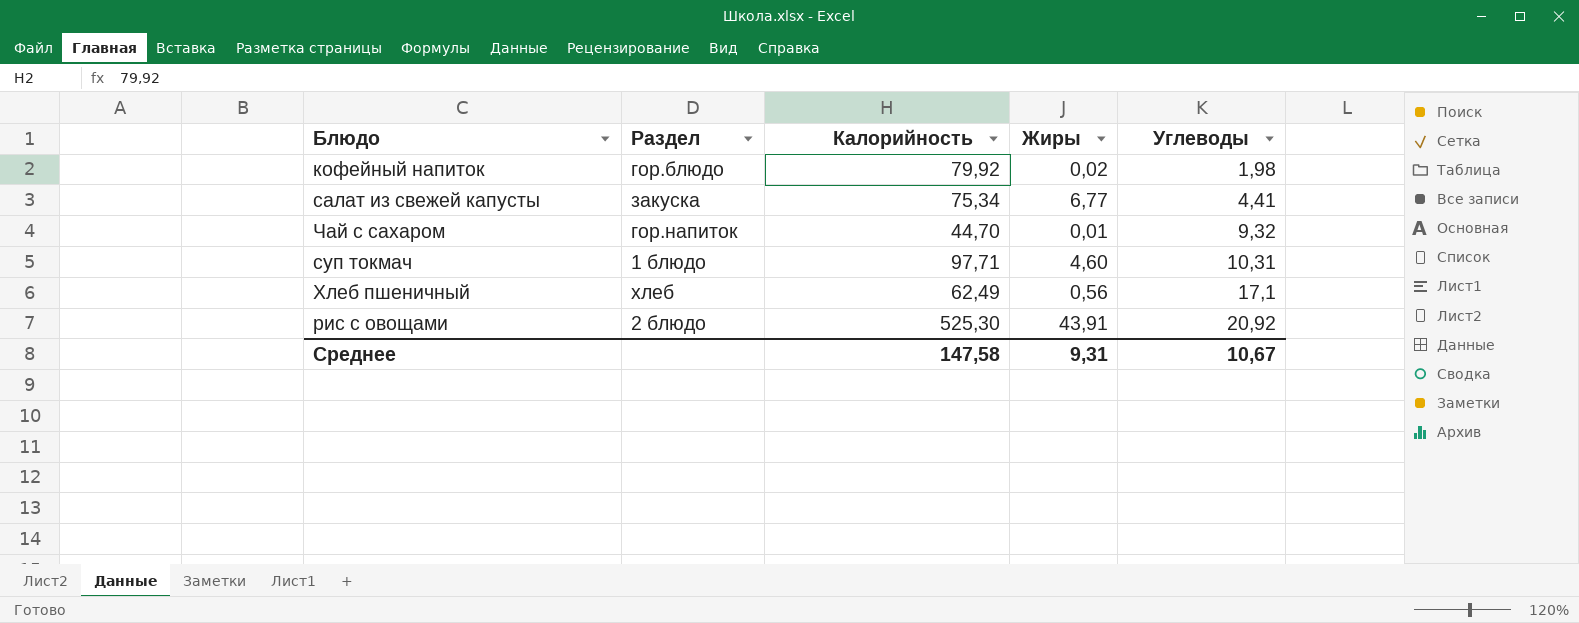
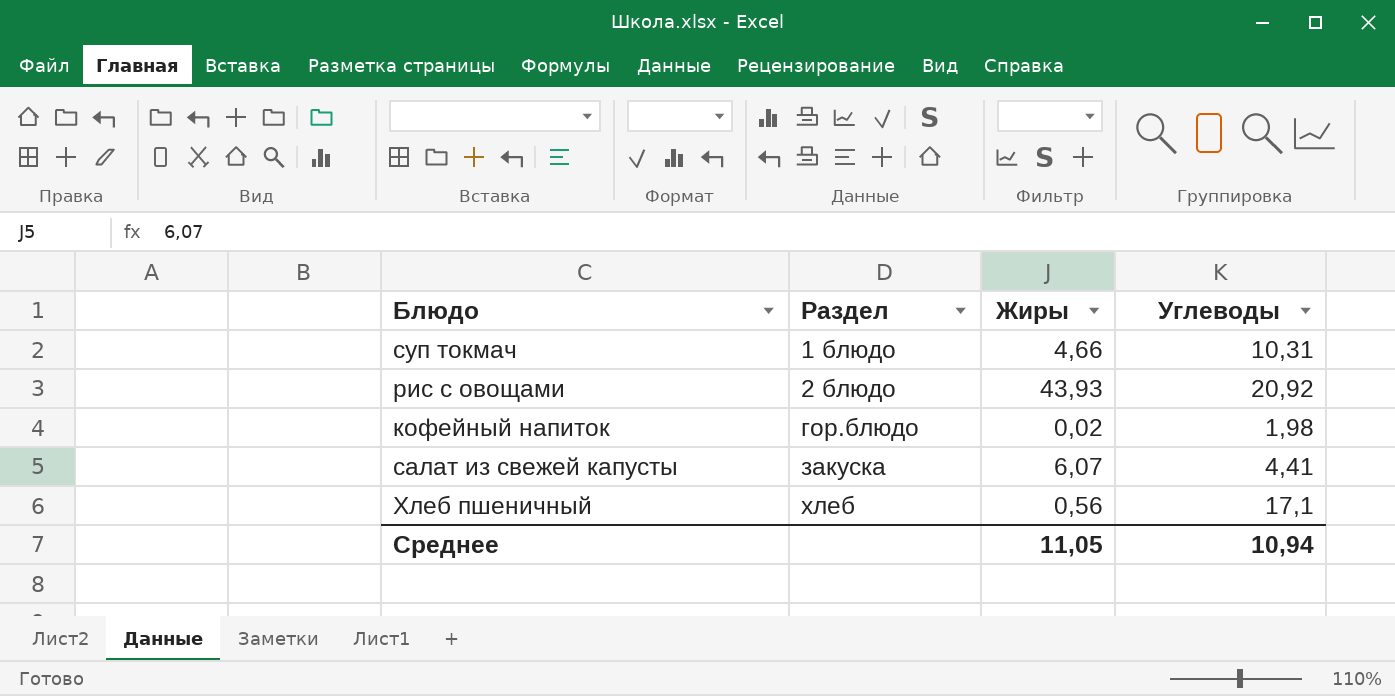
row order: Углеводы ascending -> Раздел ascending
column Калорийность | position: 3 -> none
row Чай с сахаром: гор.напиток | 44,70 | 0,01 | 9,32 -> none
суп токмач | Жиры: 4,60 -> 4,66
рис с овощами | Жиры: 43,91 -> 43,93
салат из свежей капусты | Жиры: 6,77 -> 6,07
Среднее | Жиры: 9,31 -> 11,05
Среднее | Углеводы: 10,67 -> 10,94

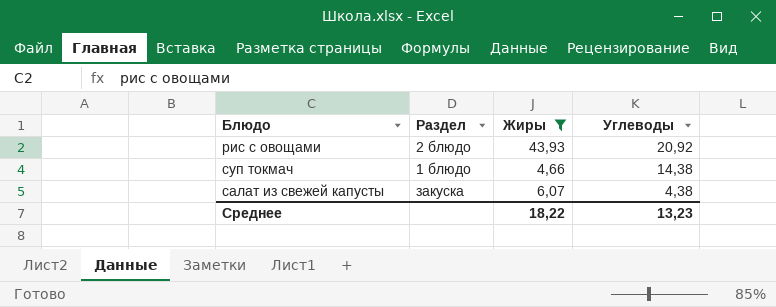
filter: none -> Жиры >= 4,66
row order: Раздел ascending -> Углеводы descending
суп токмач | Углеводы: 10,31 -> 14,38
салат из свежей капусты | Углеводы: 4,41 -> 4,38
Среднее | Жиры: 11,05 -> 18,22
Среднее | Углеводы: 10,94 -> 13,23

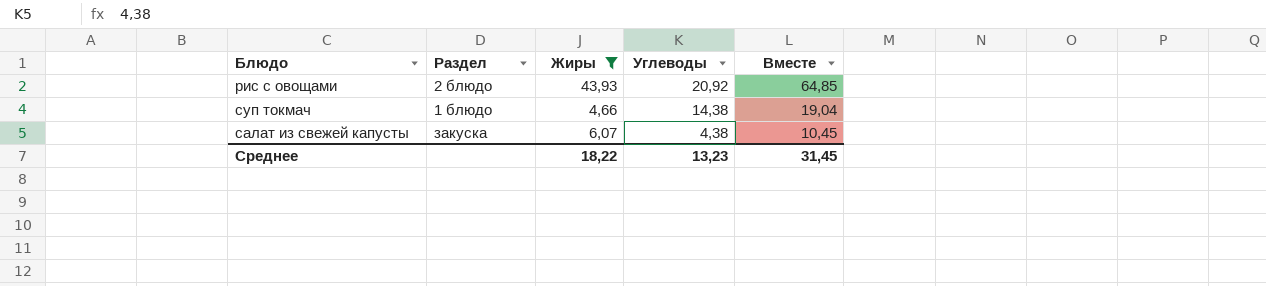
column Вместе | formula: none -> [Жиры] + [Углеводы]

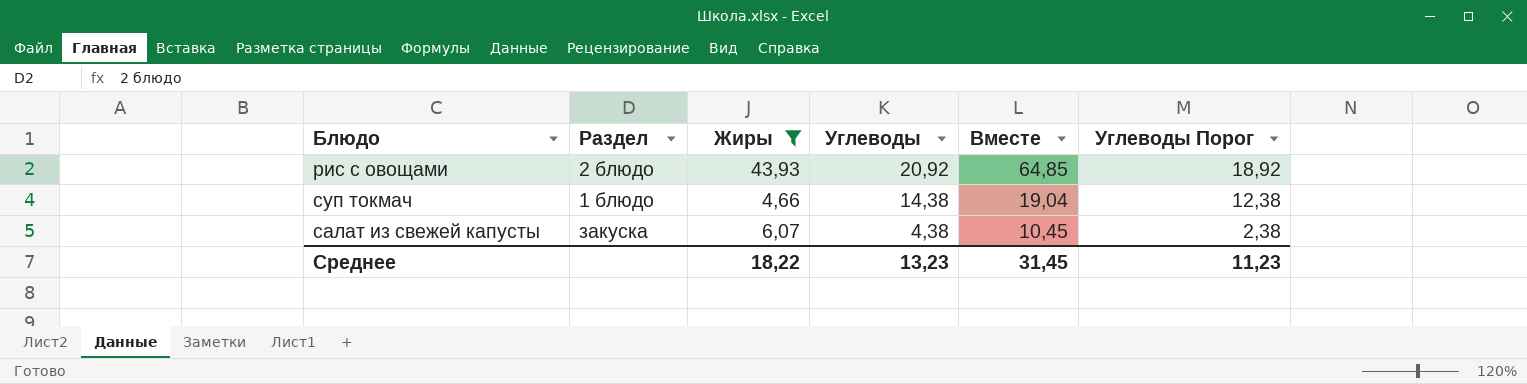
column Углеводы Порог | formula: none -> [Углеводы] - 2

